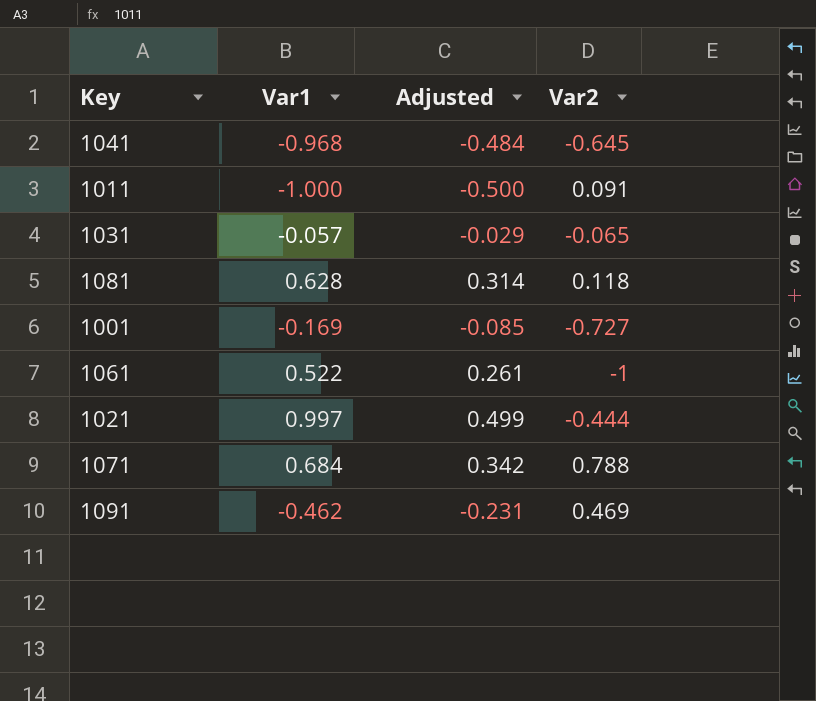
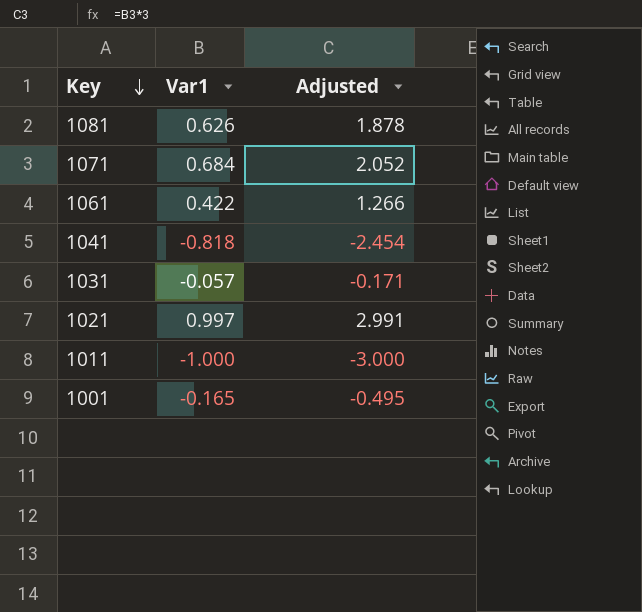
row order: none -> Key descending
column Var2 | position: 4 -> none
column Adjusted | formula: [Var1] * 0.5 -> [Var1] * 3
row 1091: -0.462 | -0.231 | 0.469 -> none
1081 | Var1: 0.628 -> 0.626
1061 | Var1: 0.522 -> 0.422
1041 | Var1: -0.968 -> -0.818
1001 | Var1: -0.169 -> -0.165

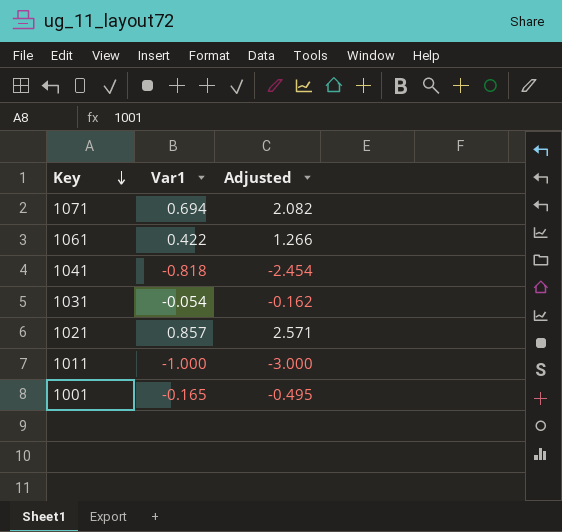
row 1081: 0.626 | 1.878 -> none
1071 | Var1: 0.684 -> 0.694
1071 | Adjusted: 2.052 -> 2.082
1031 | Var1: -0.057 -> -0.054
1031 | Adjusted: -0.171 -> -0.162
1021 | Var1: 0.997 -> 0.857
1021 | Adjusted: 2.991 -> 2.571

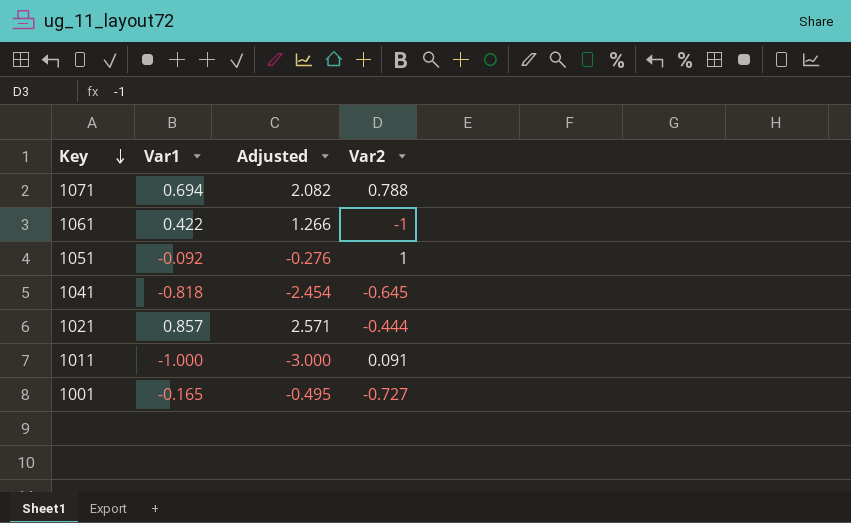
column Var2 | position: none -> 4
row 1031: -0.054 | -0.162 -> none
row 1051: none -> -0.092 | -0.276 | 1

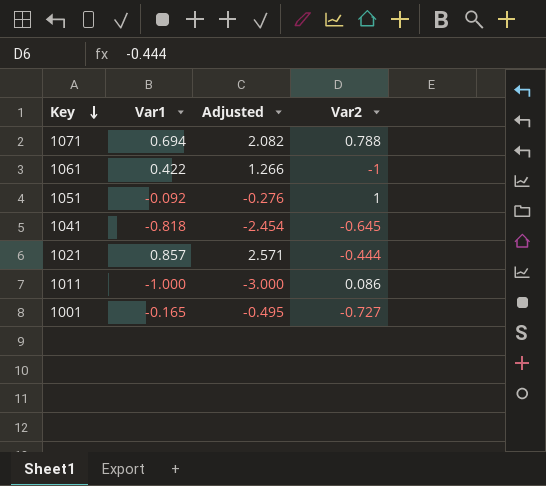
1011 | Var2: 0.091 -> 0.086

